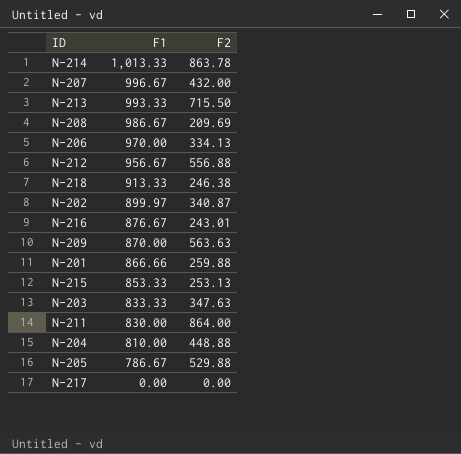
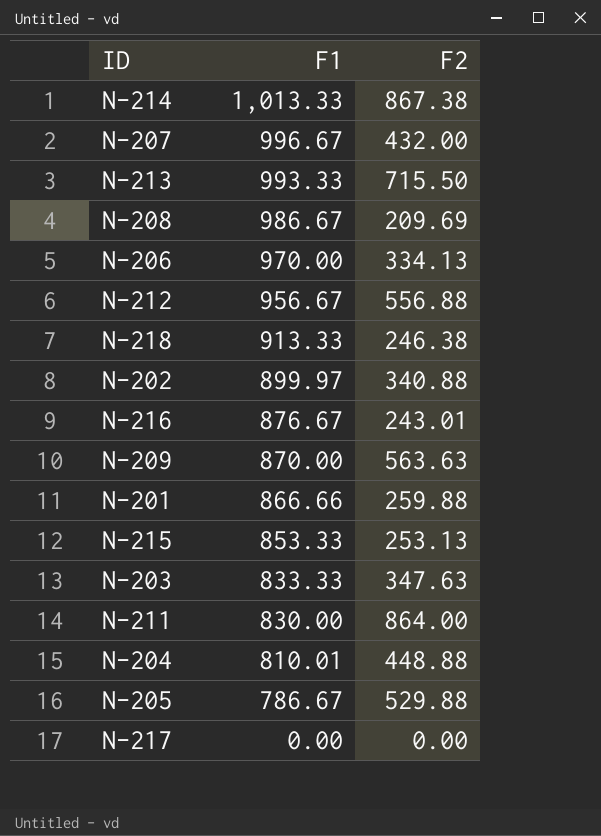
N-214 | F2: 863.78 -> 867.38
N-202 | F2: 340.87 -> 340.88
N-204 | F1: 810.00 -> 810.01

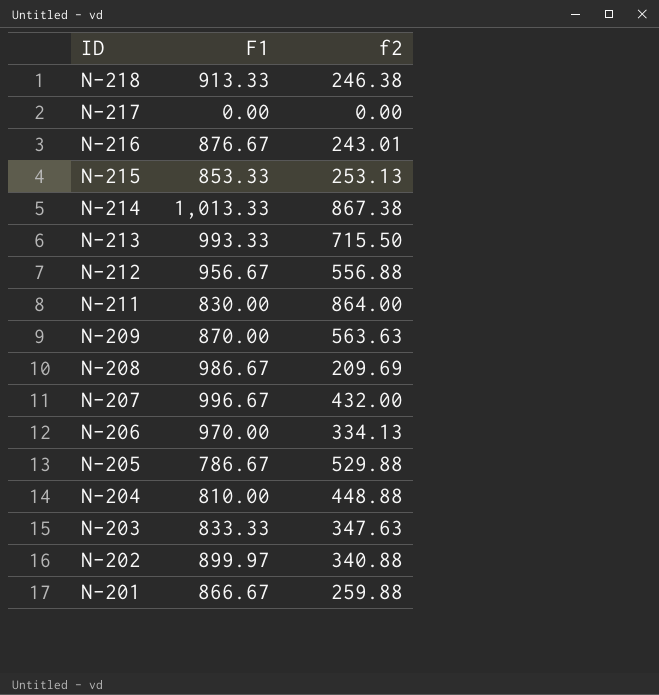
row order: F1 descending -> ID descending
column name: F2 -> f2
N-204 | F1: 810.01 -> 810.00
N-201 | F1: 866.66 -> 866.67

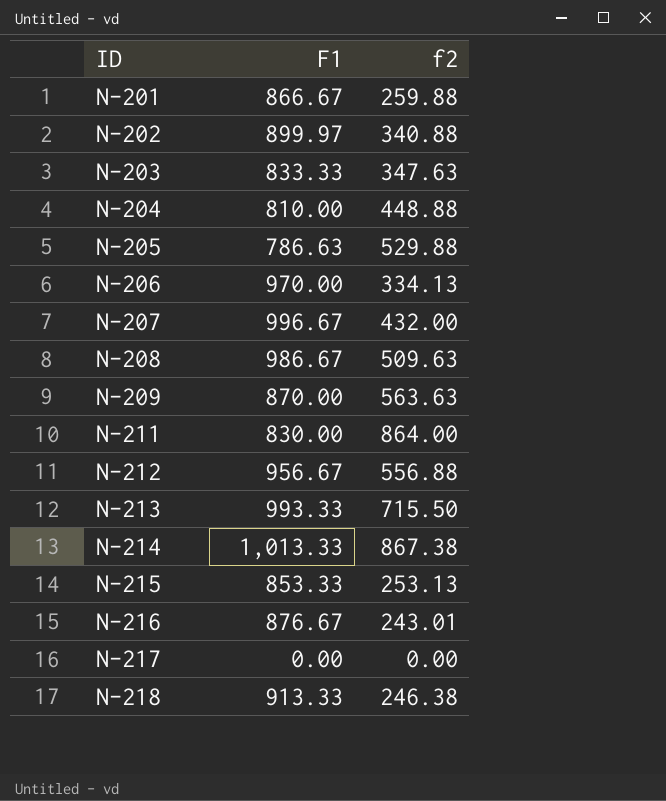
row order: ID descending -> ID ascending
N-205 | F1: 786.67 -> 786.63
N-208 | f2: 209.69 -> 509.63

